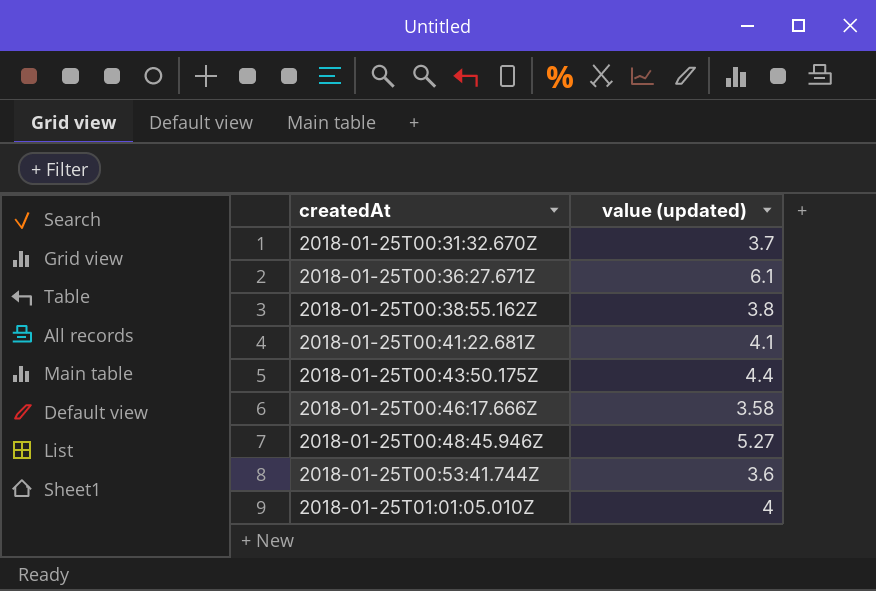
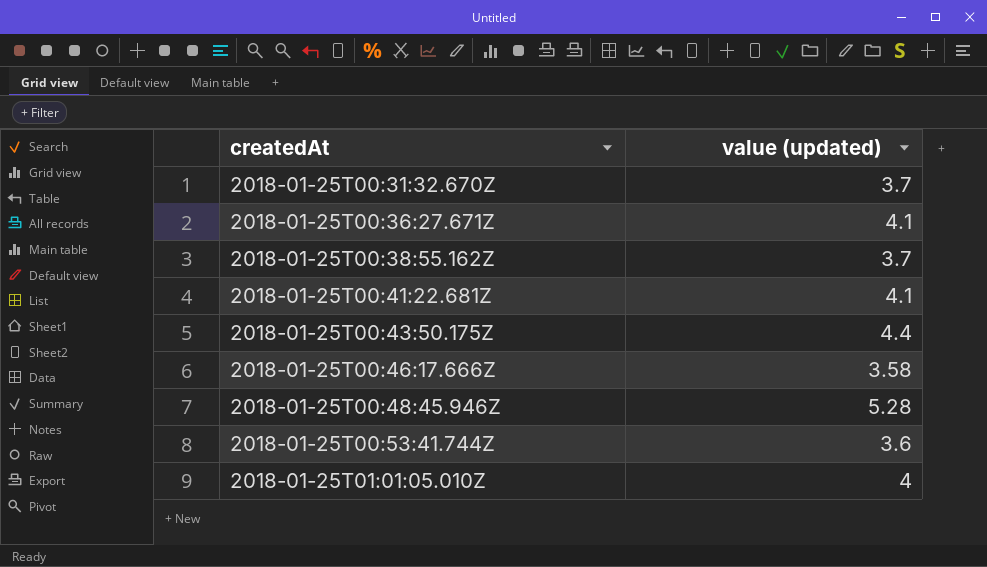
2018-01-25T00:36:27.671Z | value (updated): 6.1 -> 4.1
2018-01-25T00:38:55.162Z | value (updated): 3.8 -> 3.7
2018-01-25T00:48:45.946Z | value (updated): 5.27 -> 5.28

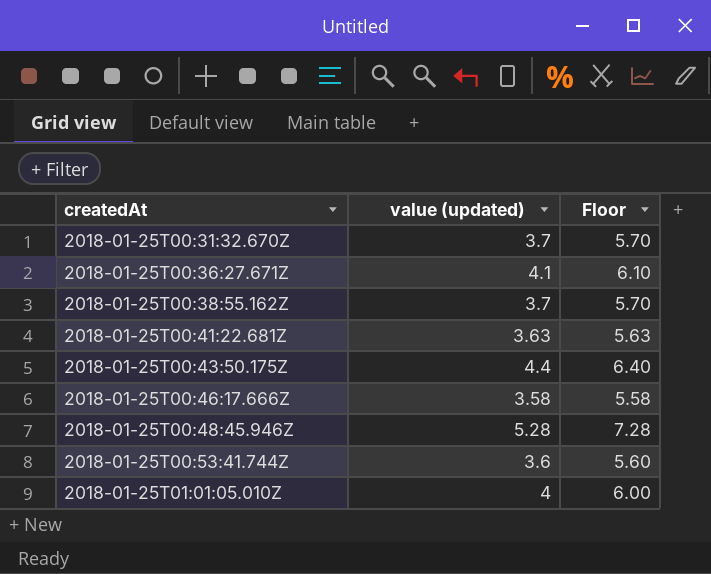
column Floor | formula: none -> [value (updated)] + 2
2018-01-25T00:41:22.681Z | value (updated): 4.1 -> 3.63

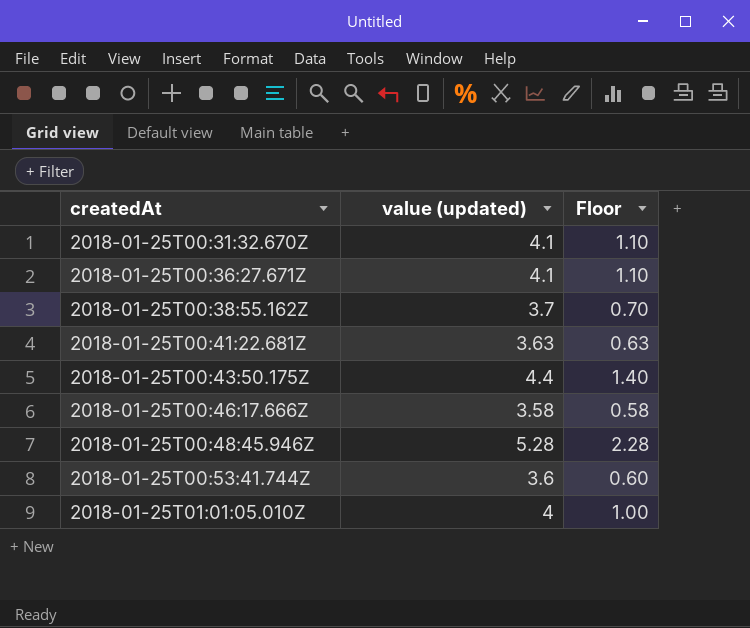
column Floor | formula: [value (updated)] + 2 -> [value (updated)] - 3
2018-01-25T00:31:32.670Z | value (updated): 3.7 -> 4.1

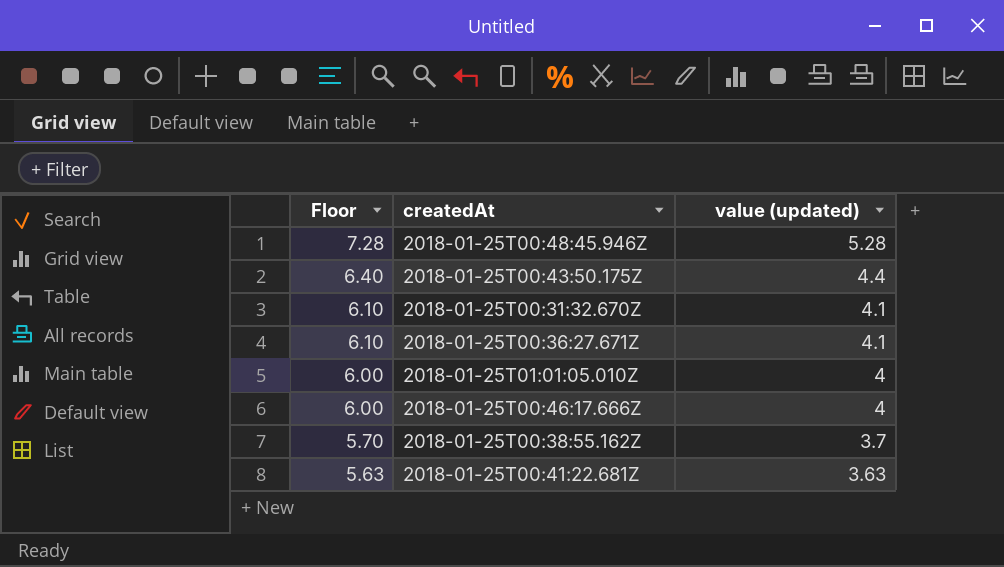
row order: createdAt ascending -> Floor descending
column Floor | formula: [value (updated)] - 3 -> [value (updated)] + 2
column Floor | position: 3 -> 1
row 2018-01-25T00:53:41.744Z: 3.6 | 0.60 -> none
2018-01-25T00:46:17.666Z | value (updated): 3.58 -> 4

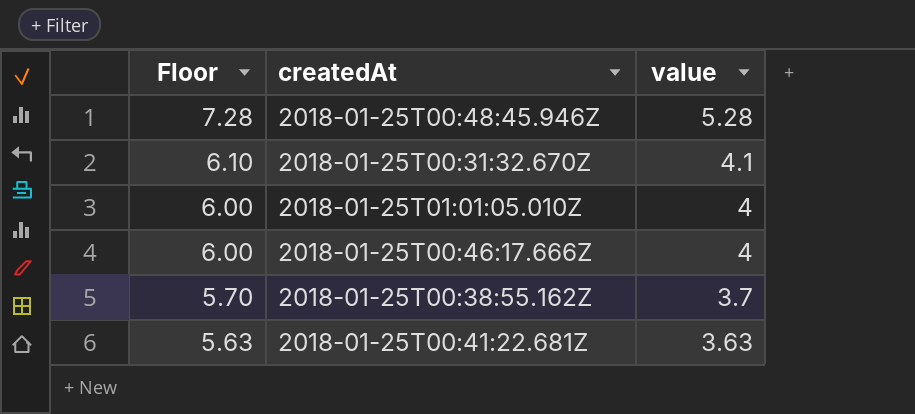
column name: value (updated) -> value
row 2018-01-25T00:43:50.175Z: 6.40 | 4.4 -> none
row 2018-01-25T00:36:27.671Z: 6.10 | 4.1 -> none

